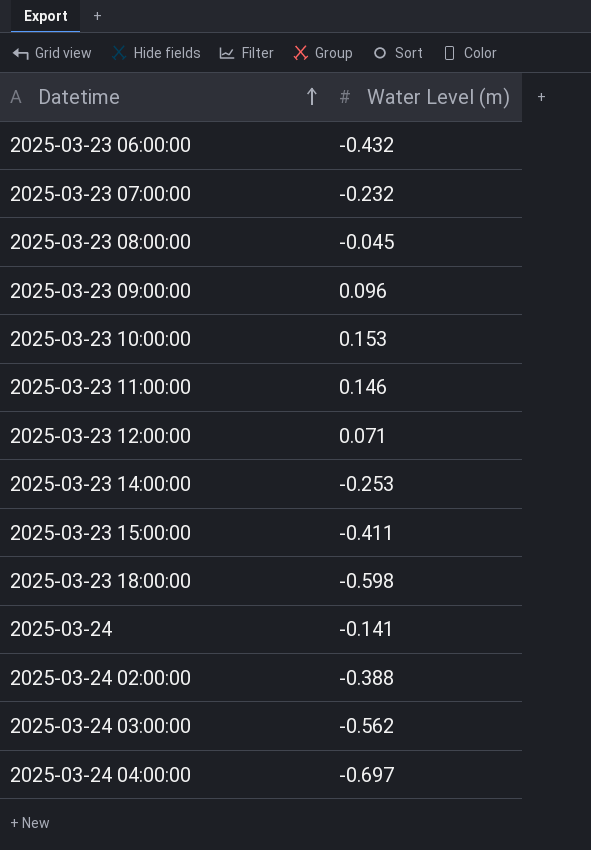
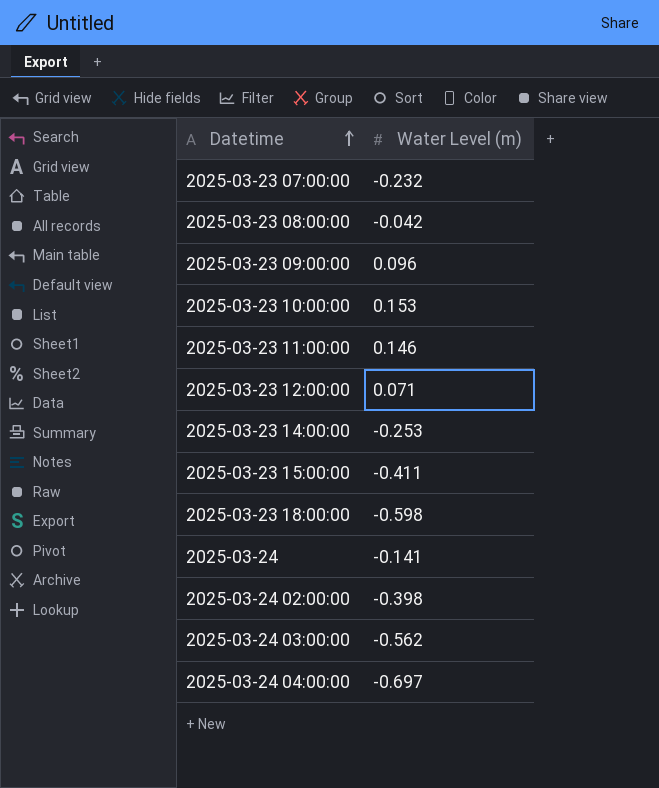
row 2025-03-23 06:00:00: -0.432 -> none
2025-03-23 08:00:00 | Water Level (m): -0.045 -> -0.042
2025-03-24 02:00:00 | Water Level (m): -0.388 -> -0.398

